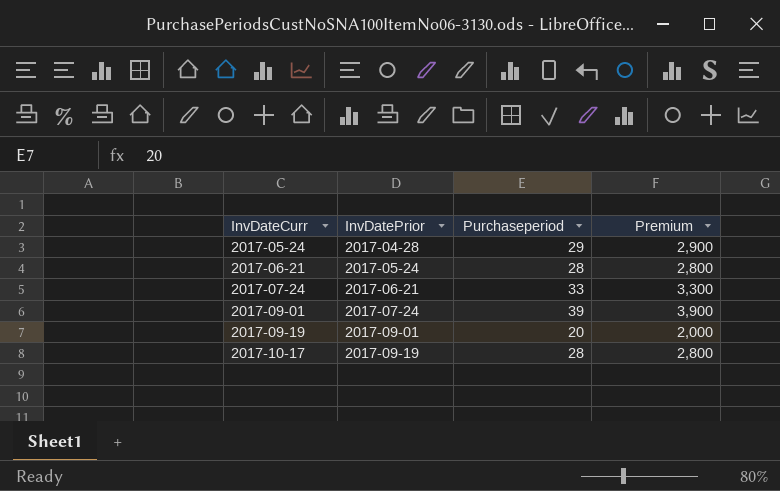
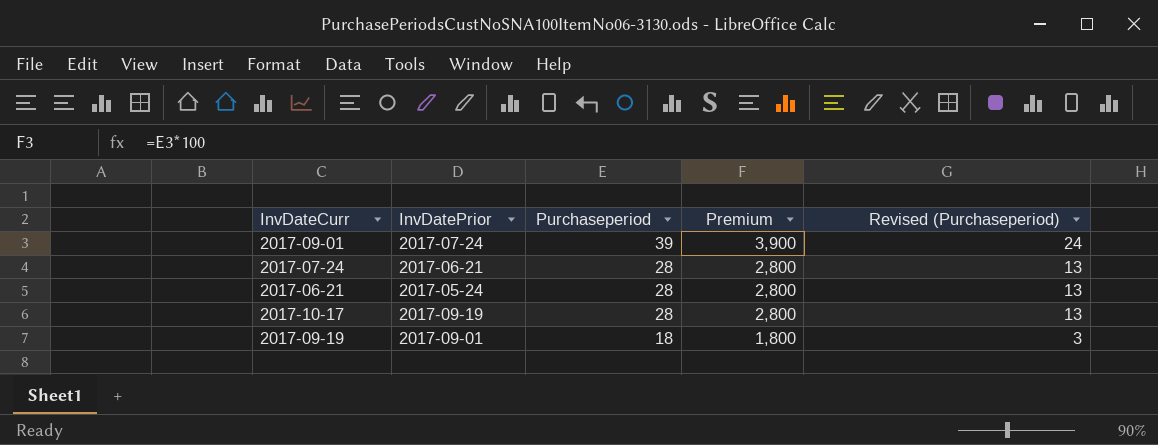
row order: InvDateCurr ascending -> Purchaseperiod descending
column Revised (Purchaseperiod) | formula: none -> [Purchaseperiod] - 15
row 2017-05-24: 2017-04-28 | 29 | 2,900 -> none
2017-07-24 | Purchaseperiod: 33 -> 28
2017-07-24 | Premium: 3,300 -> 2,800
2017-09-19 | Purchaseperiod: 20 -> 18
2017-09-19 | Premium: 2,000 -> 1,800

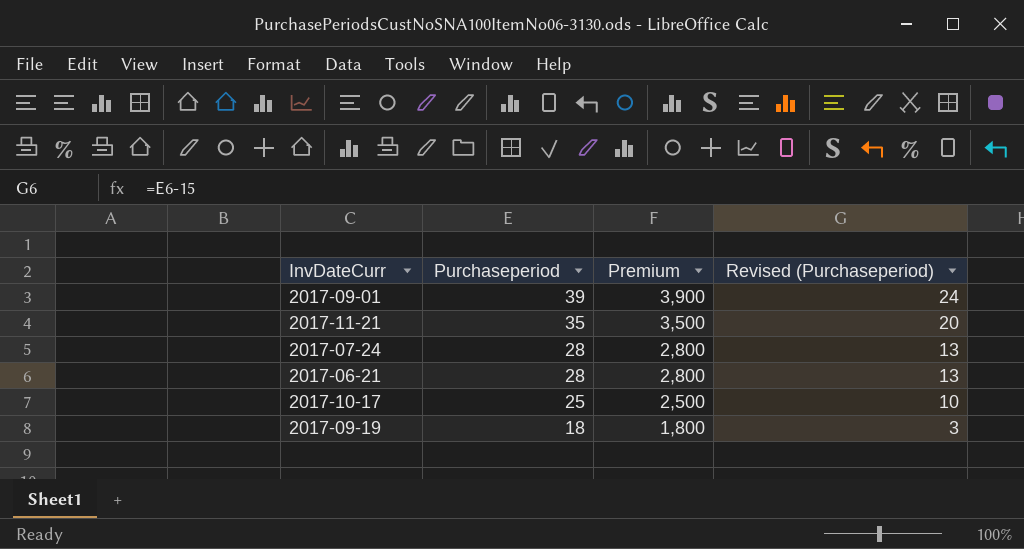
column InvDatePrior | position: 2 -> none
row 2017-11-21: none -> 35 | 3,500 | 20
2017-10-17 | Purchaseperiod: 28 -> 25
2017-10-17 | Premium: 2,800 -> 2,500
2017-10-17 | Revised (Purchaseperiod): 13 -> 10

